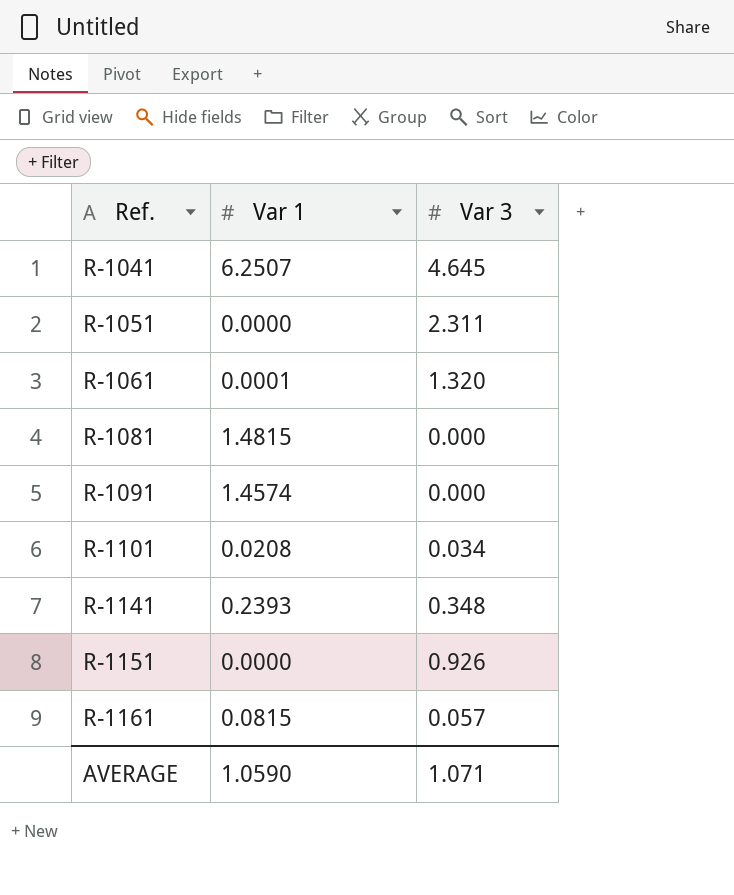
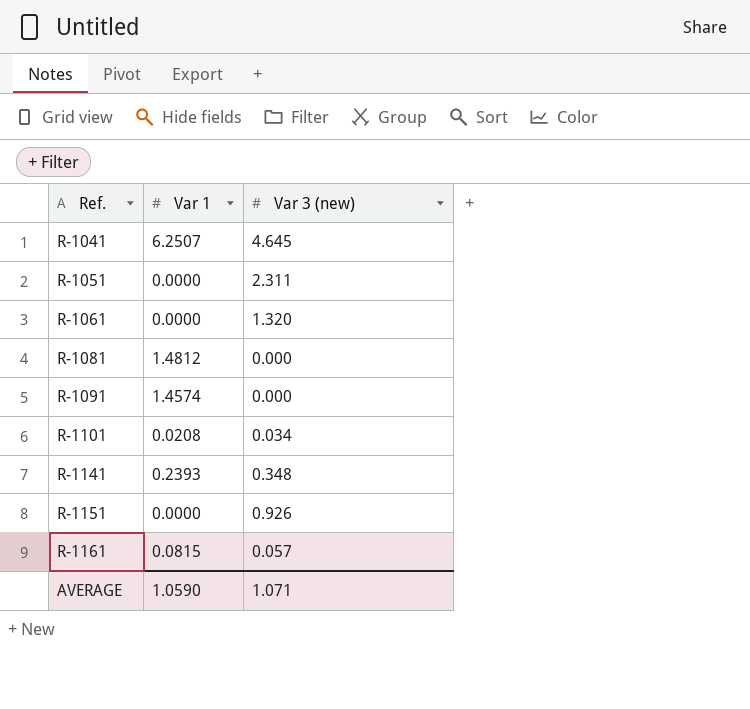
column name: Var 3 -> Var 3 (new)
R-1061 | Var 1: 0.0001 -> 0.0000
R-1081 | Var 1: 1.4815 -> 1.4812

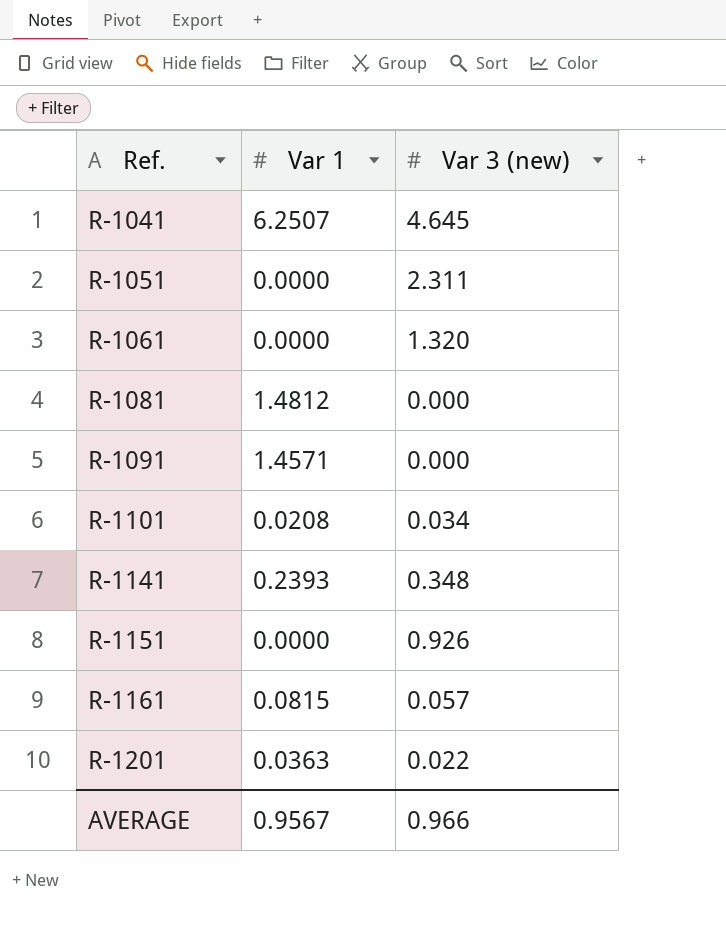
R-1091 | Var 1: 1.4574 -> 1.4571
row R-1201: none -> 0.0363 | 0.022
AVERAGE | Var 1: 1.0590 -> 0.9567
AVERAGE | Var 3 (new): 1.071 -> 0.966

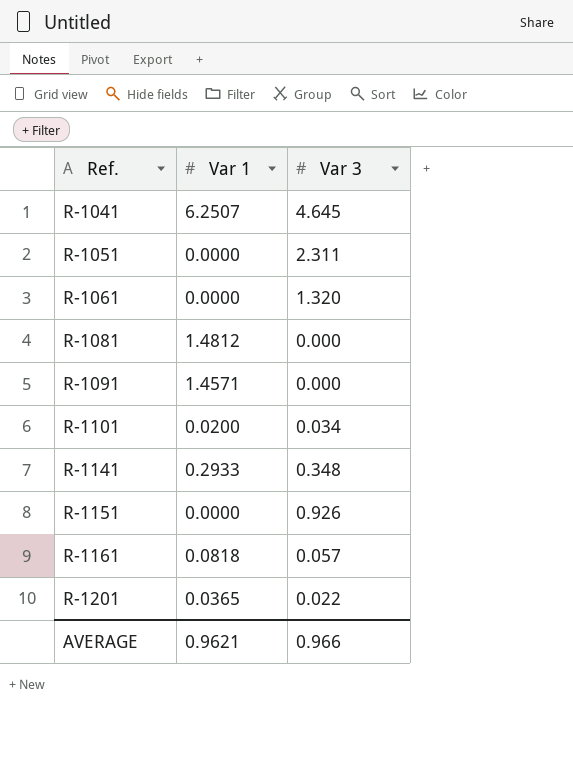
column name: Var 3 (new) -> Var 3
R-1101 | Var 1: 0.0208 -> 0.0200
R-1141 | Var 1: 0.2393 -> 0.2933
R-1161 | Var 1: 0.0815 -> 0.0818
R-1201 | Var 1: 0.0363 -> 0.0365
AVERAGE | Var 1: 0.9567 -> 0.9621

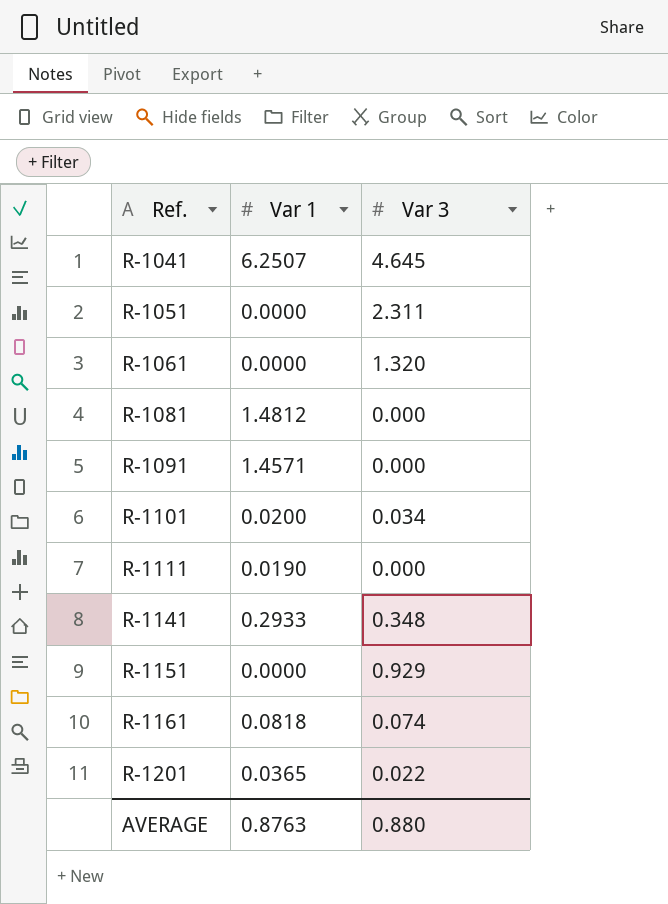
row R-1111: none -> 0.0190 | 0.000
R-1151 | Var 3: 0.926 -> 0.929
R-1161 | Var 3: 0.057 -> 0.074
AVERAGE | Var 1: 0.9621 -> 0.8763
AVERAGE | Var 3: 0.966 -> 0.880

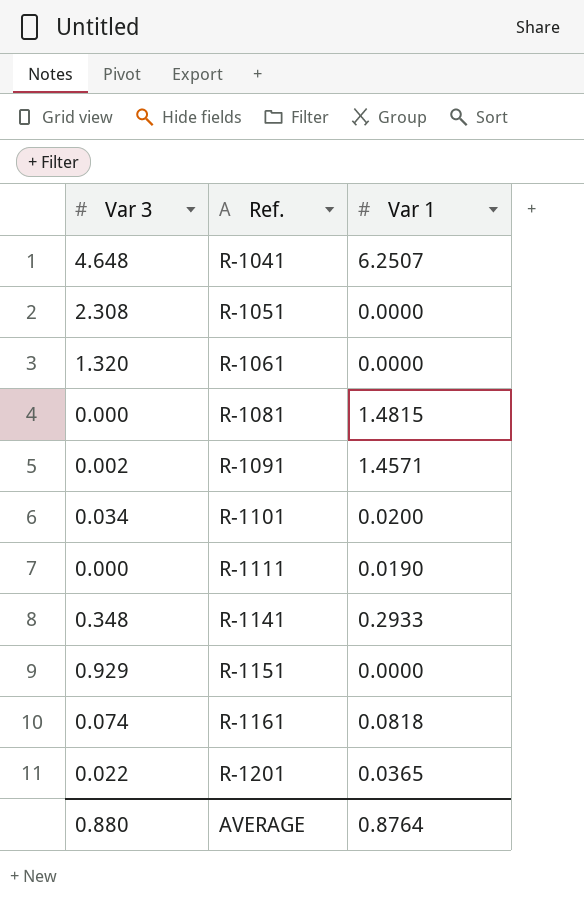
column Var 3 | position: 3 -> 1
R-1041 | Var 3: 4.645 -> 4.648
R-1051 | Var 3: 2.311 -> 2.308
R-1081 | Var 1: 1.4812 -> 1.4815
R-1091 | Var 3: 0.000 -> 0.002
AVERAGE | Var 1: 0.8763 -> 0.8764

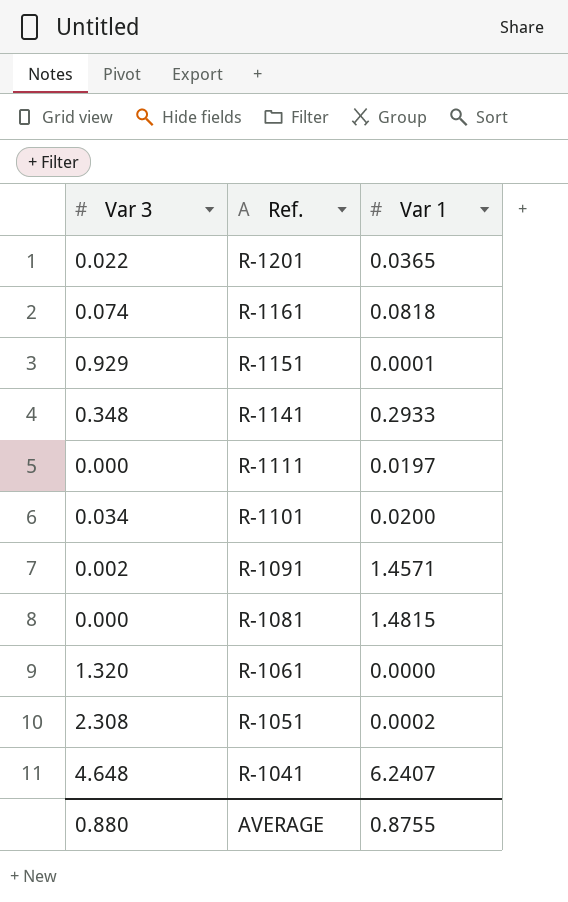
row order: Ref. ascending -> Ref. descending
R-1151 | Var 1: 0.0000 -> 0.0001
R-1111 | Var 1: 0.0190 -> 0.0197
R-1051 | Var 1: 0.0000 -> 0.0002
R-1041 | Var 1: 6.2507 -> 6.2407
AVERAGE | Var 1: 0.8764 -> 0.8755

